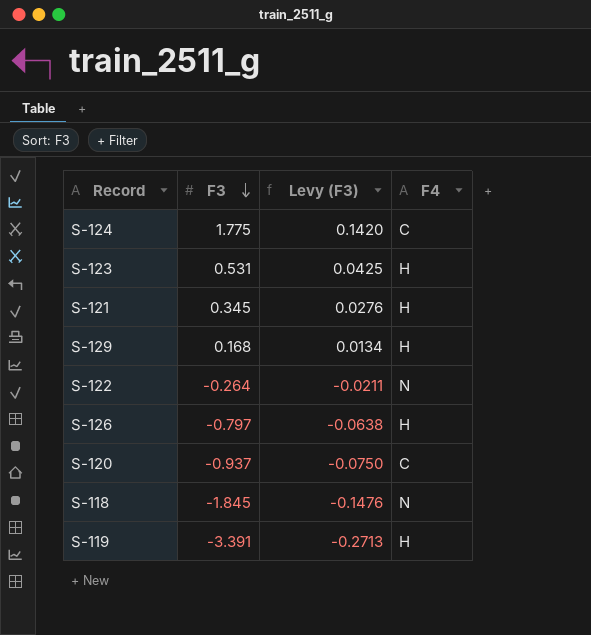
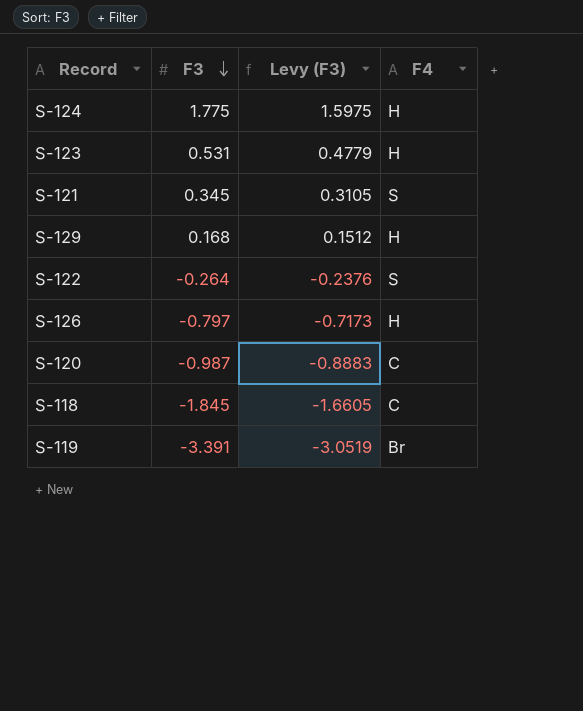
column Levy (F3) | formula: [F3] * 0.08 -> [F3] * 0.9
S-124 | F4: C -> H
S-121 | F4: H -> S
S-122 | F4: N -> S
S-120 | F3: -0.937 -> -0.987
S-118 | F4: N -> C
S-119 | F4: H -> Br

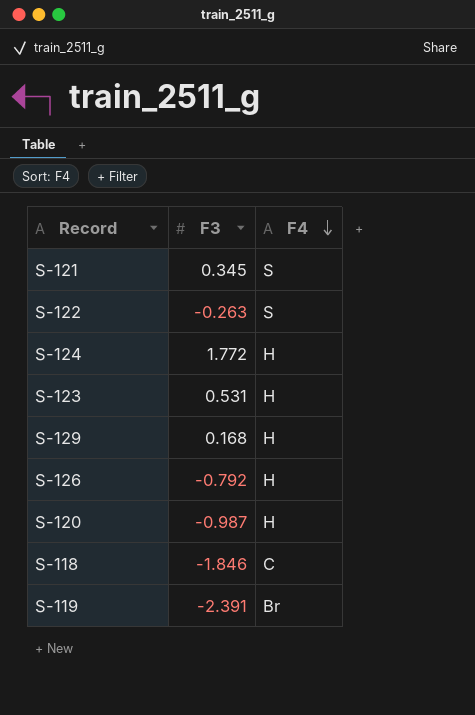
row order: F3 descending -> F4 descending
column Levy (F3) | formula: [F3] * 0.9 -> none
S-122 | F3: -0.264 -> -0.263
S-124 | F3: 1.775 -> 1.772
S-126 | F3: -0.797 -> -0.792
S-120 | F4: C -> H
S-118 | F3: -1.845 -> -1.846
S-119 | F3: -3.391 -> -2.391

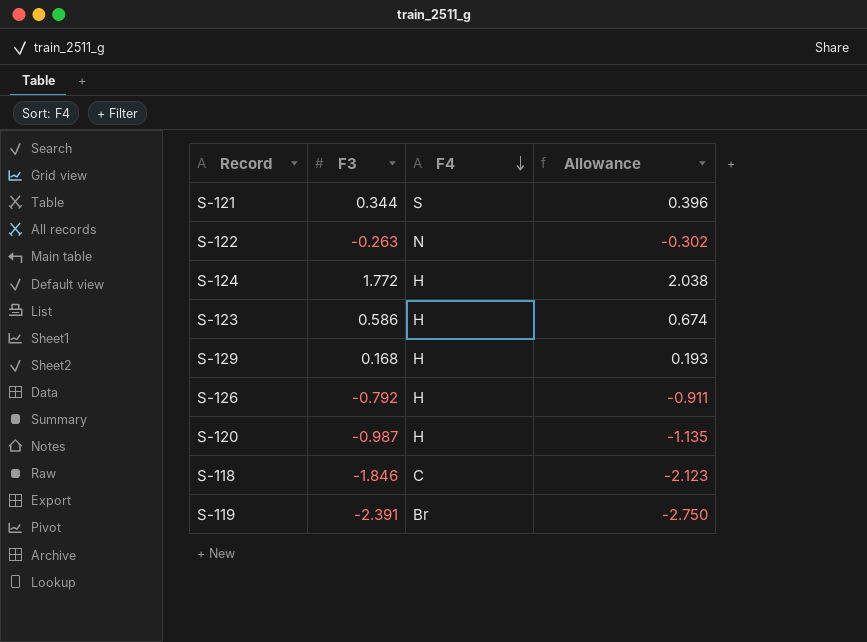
column Allowance | formula: none -> [F3] * 1.15
S-121 | F3: 0.345 -> 0.344
S-122 | F4: S -> N
S-123 | F3: 0.531 -> 0.586

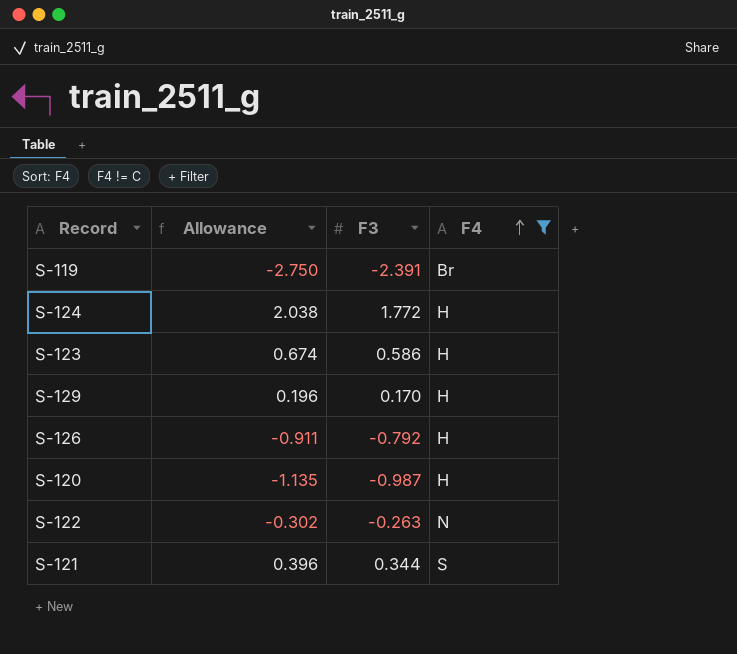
filter: none -> F4 != C
row order: F4 descending -> F4 ascending
column Allowance | position: 4 -> 2
S-129 | Allowance: 0.193 -> 0.196
S-129 | F3: 0.168 -> 0.170

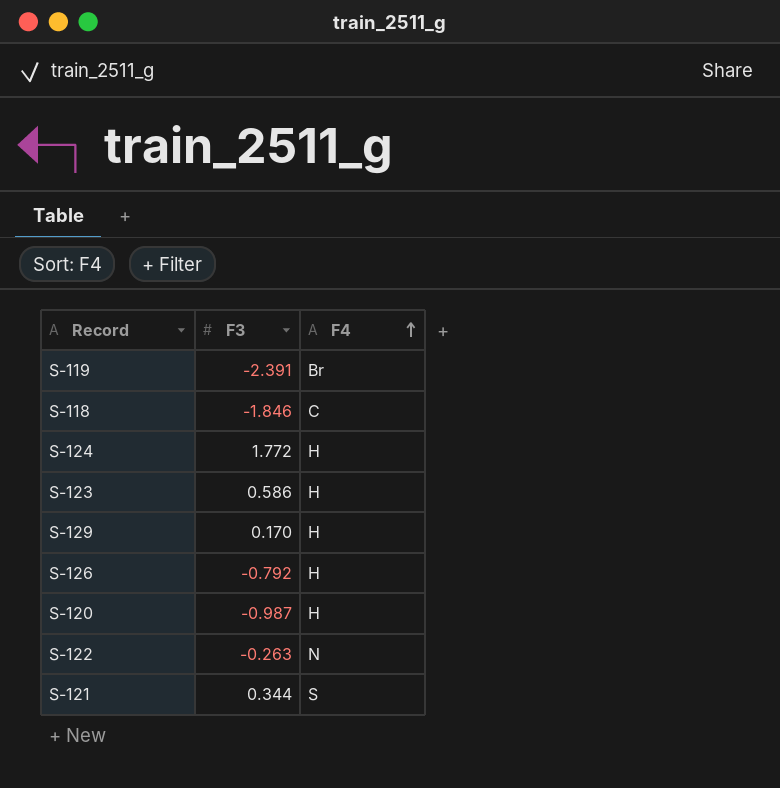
filter: F4 != C -> none
column Allowance | formula: [F3] * 1.15 -> none

